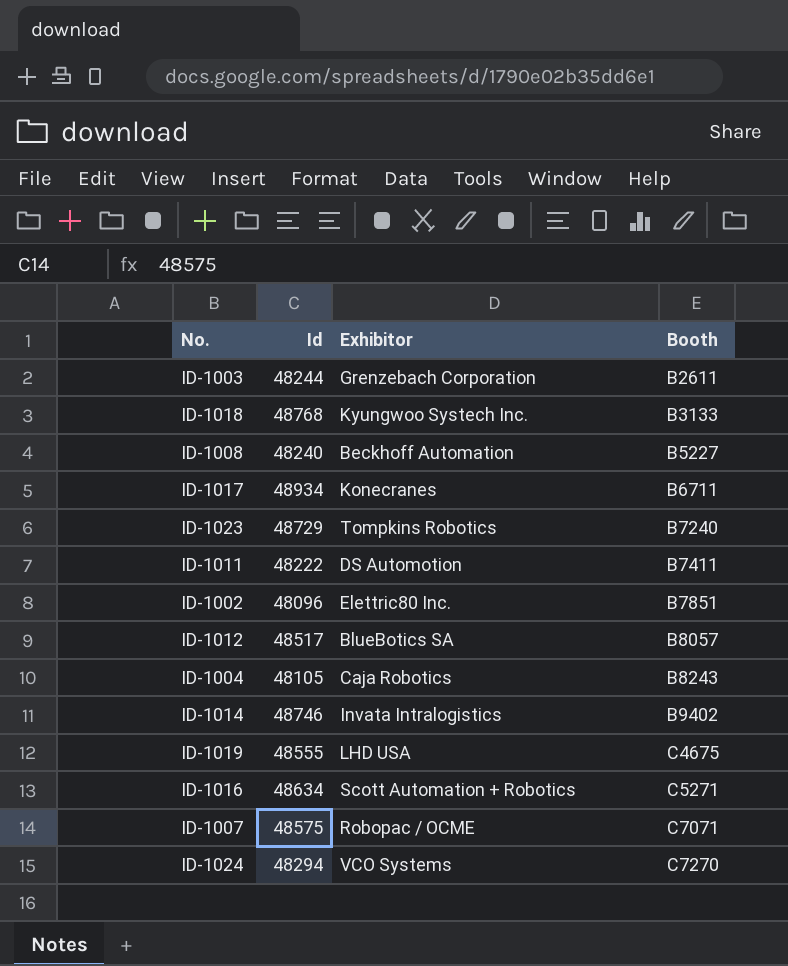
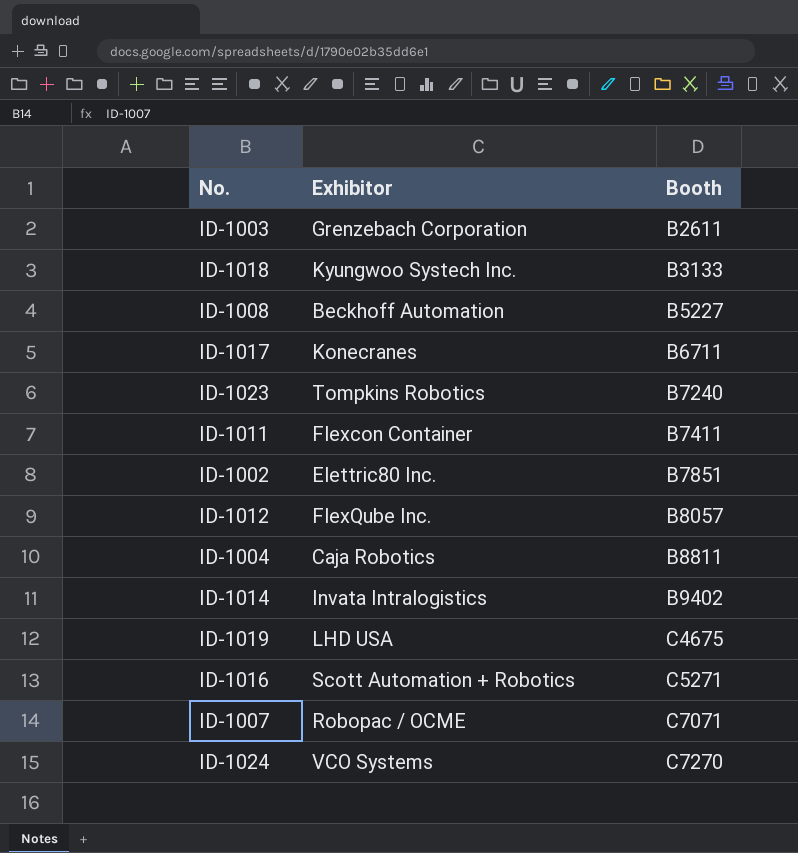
column Id | position: 2 -> none
ID-1011 | Exhibitor: DS Automotion -> Flexcon Container
ID-1012 | Exhibitor: BlueBotics SA -> FlexQube Inc.
ID-1004 | Booth: B8243 -> B8811

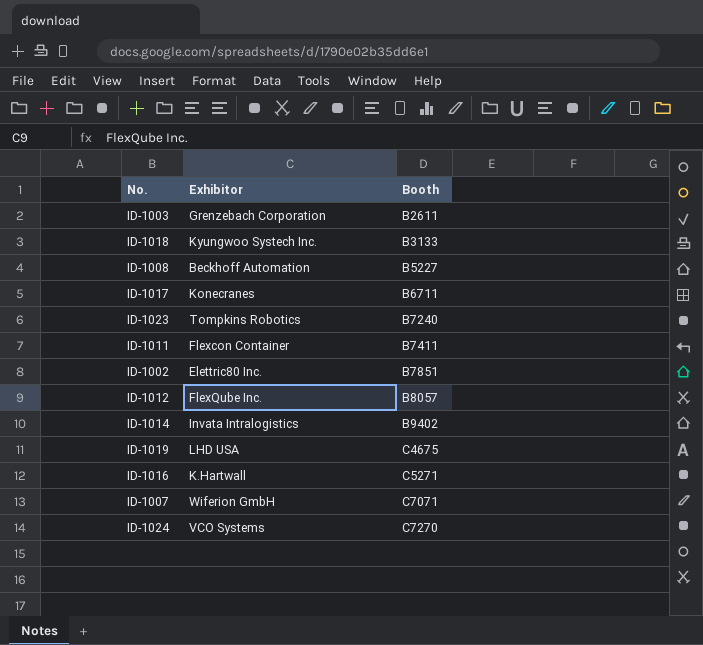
row ID-1004: Caja Robotics | B8811 -> none
ID-1016 | Exhibitor: Scott Automation + Robotics -> K.Hartwall
ID-1007 | Exhibitor: Robopac / OCME -> Wiferion GmbH

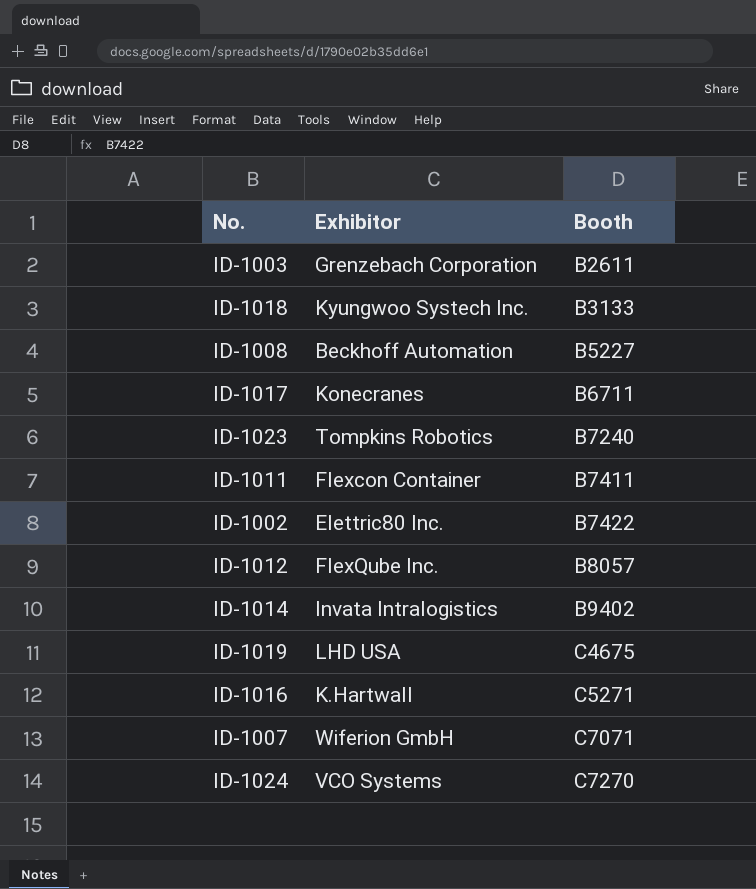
ID-1002 | Booth: B7851 -> B7422

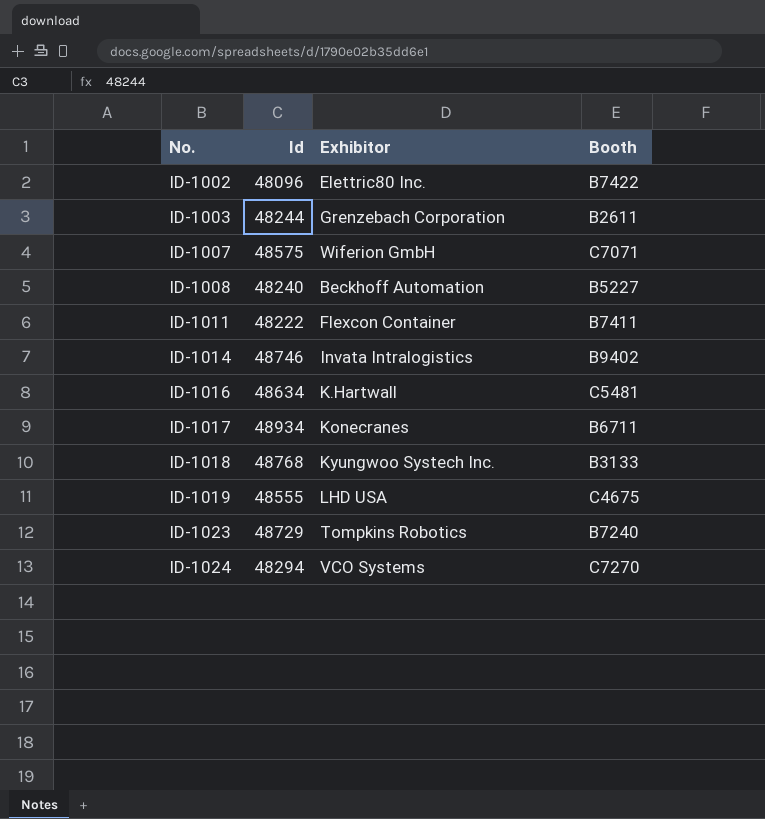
row order: Booth ascending -> No. ascending
column Id | position: none -> 2
row ID-1012: FlexQube Inc. | B8057 -> none
ID-1016 | Booth: C5271 -> C5481

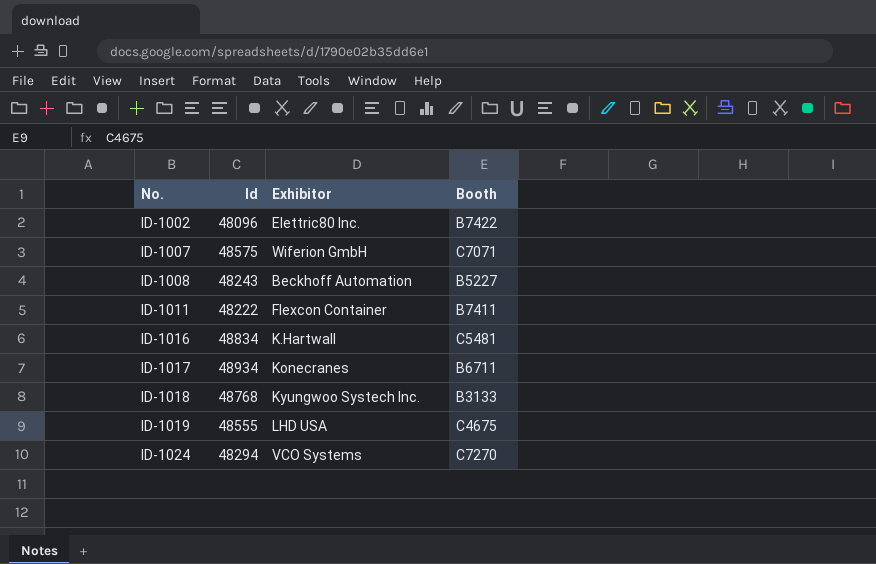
row ID-1003: 48244 | Grenzebach Corporation | B2611 -> none
row ID-1014: 48746 | Invata Intralogistics | B9402 -> none
row ID-1023: 48729 | Tompkins Robotics | B7240 -> none
ID-1008 | Id: 48240 -> 48243
ID-1016 | Id: 48634 -> 48834

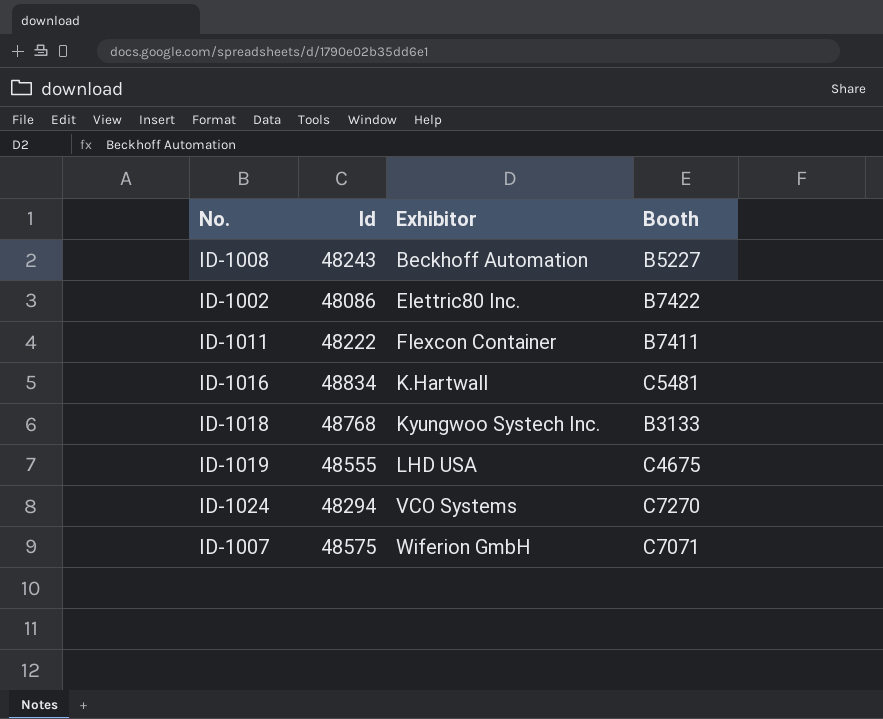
row order: No. ascending -> Exhibitor ascending
row ID-1017: 48934 | Konecranes | B6711 -> none
ID-1002 | Id: 48096 -> 48086

